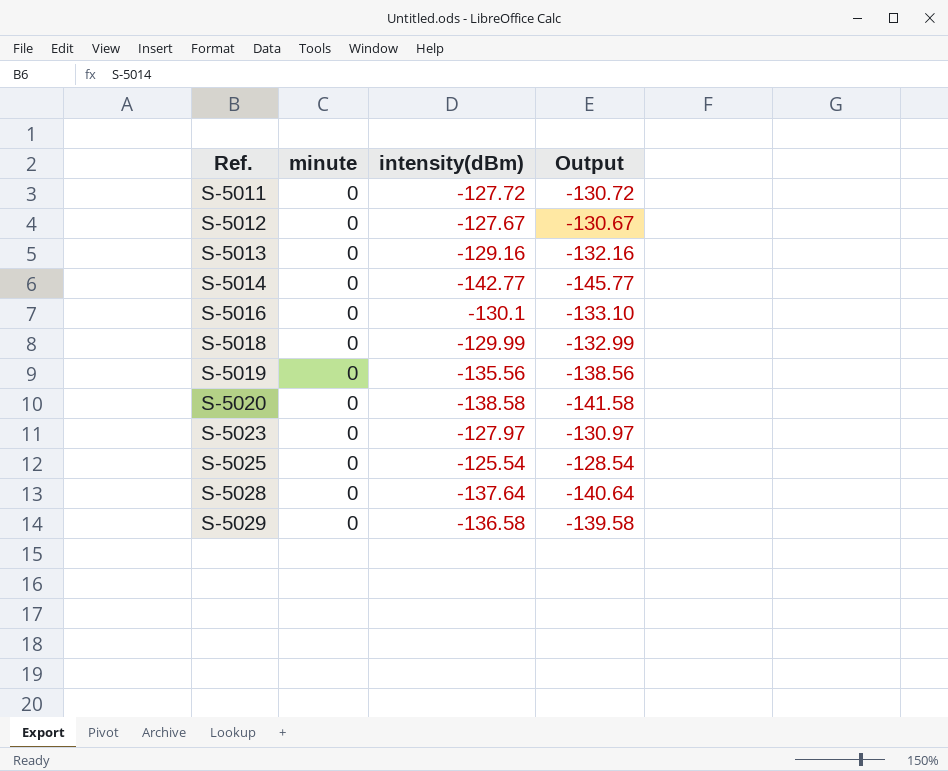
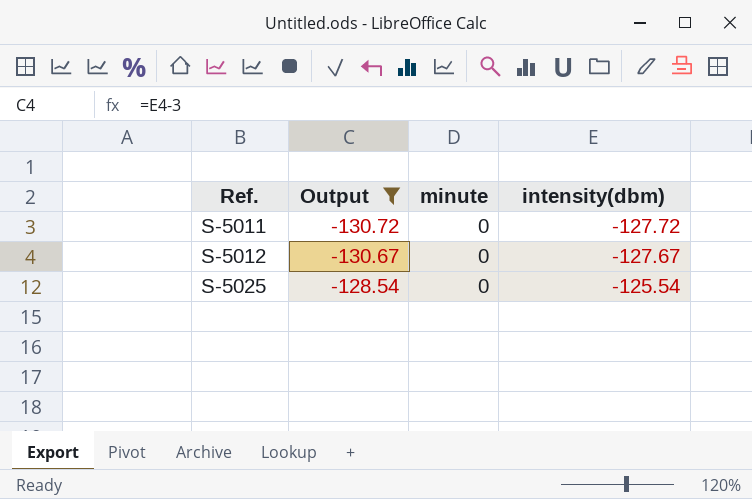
filter: none -> Output >= -130.72
column Output | position: 4 -> 2
column name: intensity(dBm) -> intensity(dbm)

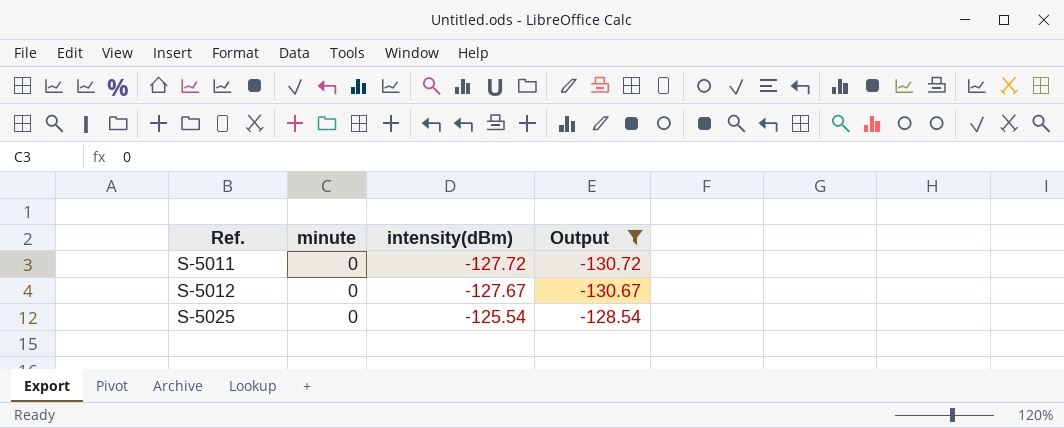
column name: intensity(dbm) -> intensity(dBm)
column Output | position: 2 -> 4

